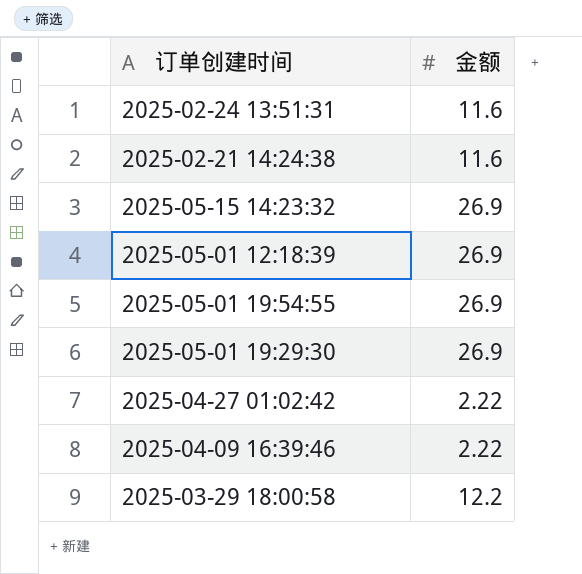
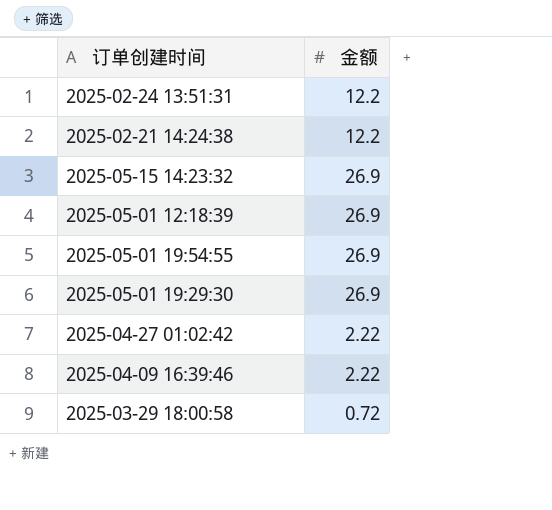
2025-02-24 13:51:31 | 金额: 11.6 -> 12.2
2025-02-21 14:24:38 | 金额: 11.6 -> 12.2
2025-03-29 18:00:58 | 金额: 12.2 -> 0.72

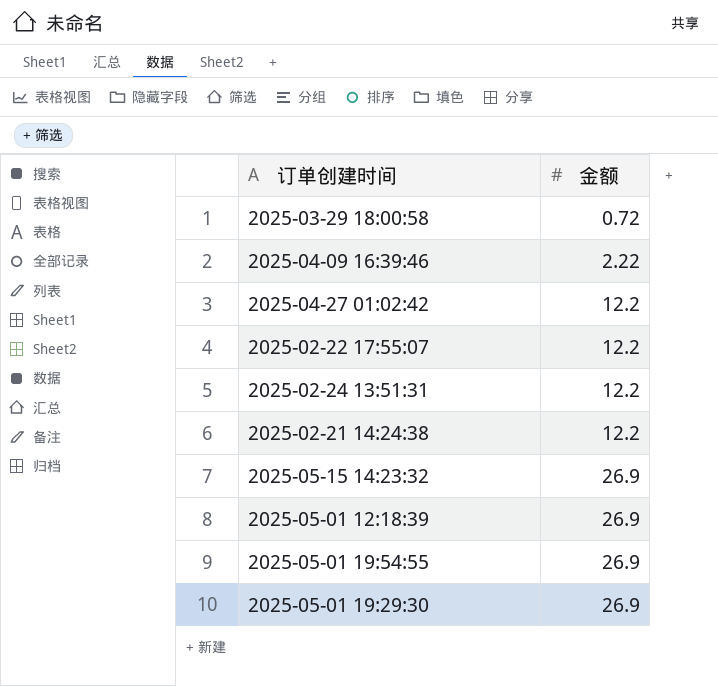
row order: none -> 金额 ascending
2025-04-27 01:02:42 | 金额: 2.22 -> 12.2
row 2025-02-22 17:55:07: none -> 12.2

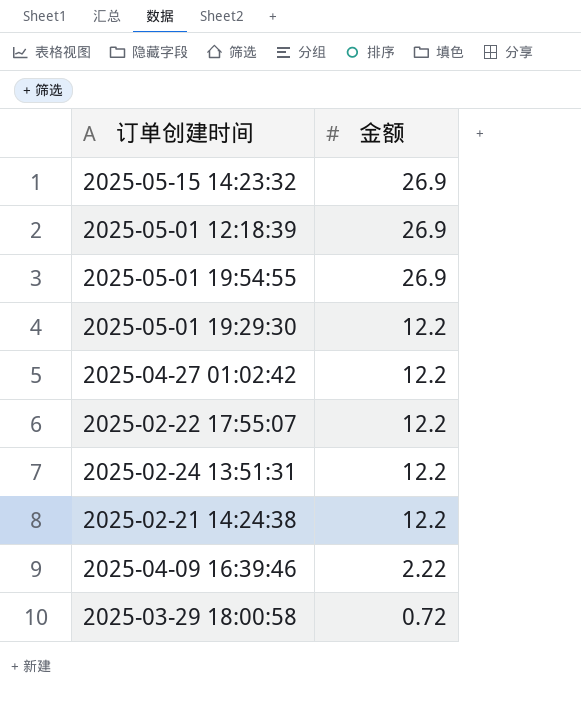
row order: 金额 ascending -> 金额 descending
2025-05-01 19:29:30 | 金额: 26.9 -> 12.2

